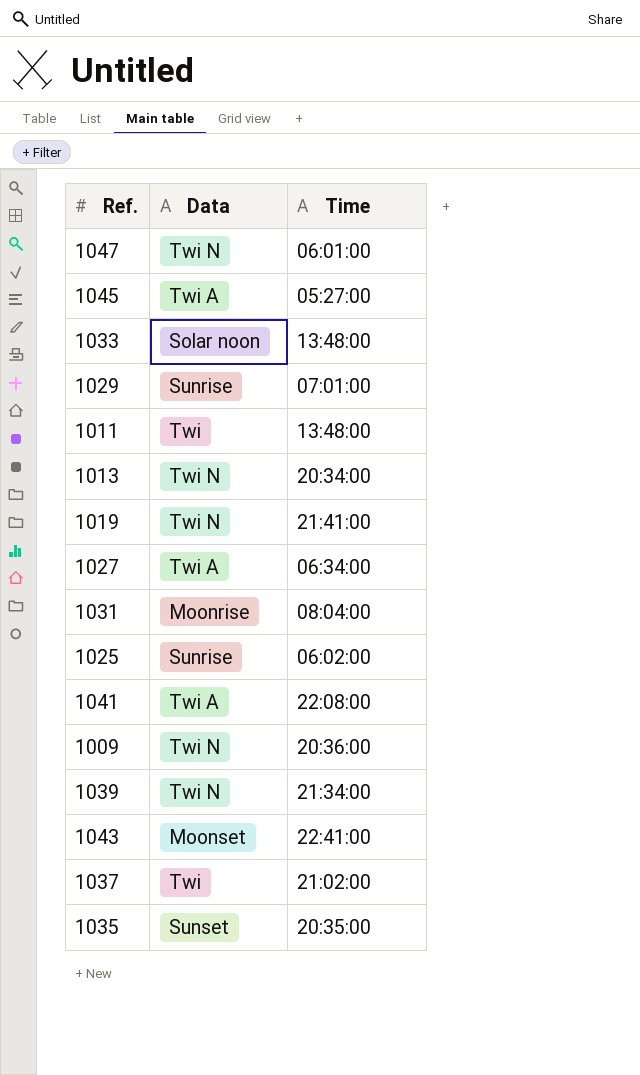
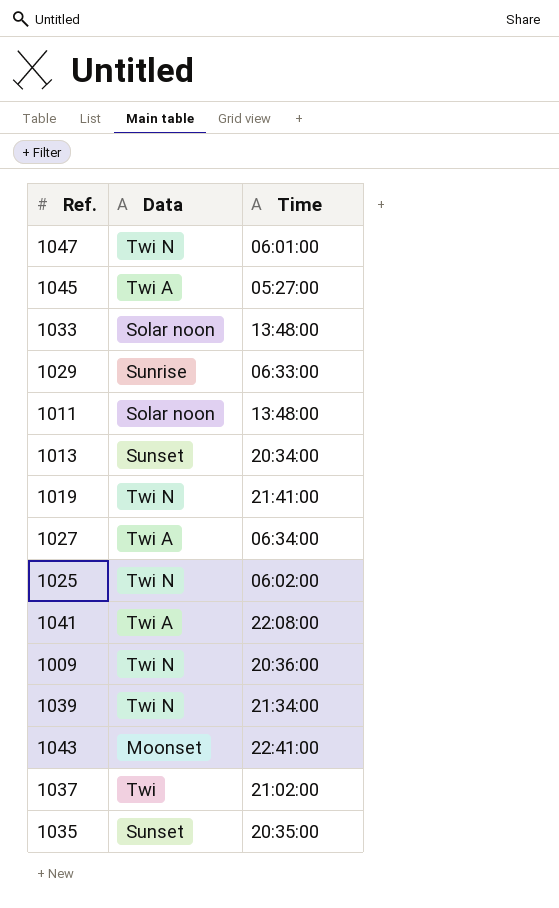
row 1031: Moonrise | 08:04:00 -> none
1029 | Time: 07:01:00 -> 06:33:00
1011 | Data: Twi -> Solar noon
1013 | Data: Twi N -> Sunset
1025 | Data: Sunrise -> Twi N

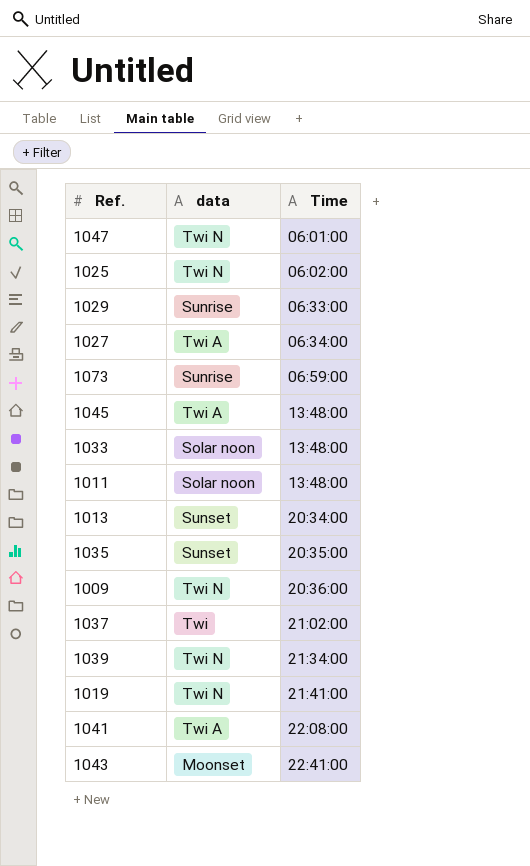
row order: none -> Time ascending
column name: Data -> data
row 1073: none -> Sunrise | 06:59:00
1045 | Time: 05:27:00 -> 13:48:00

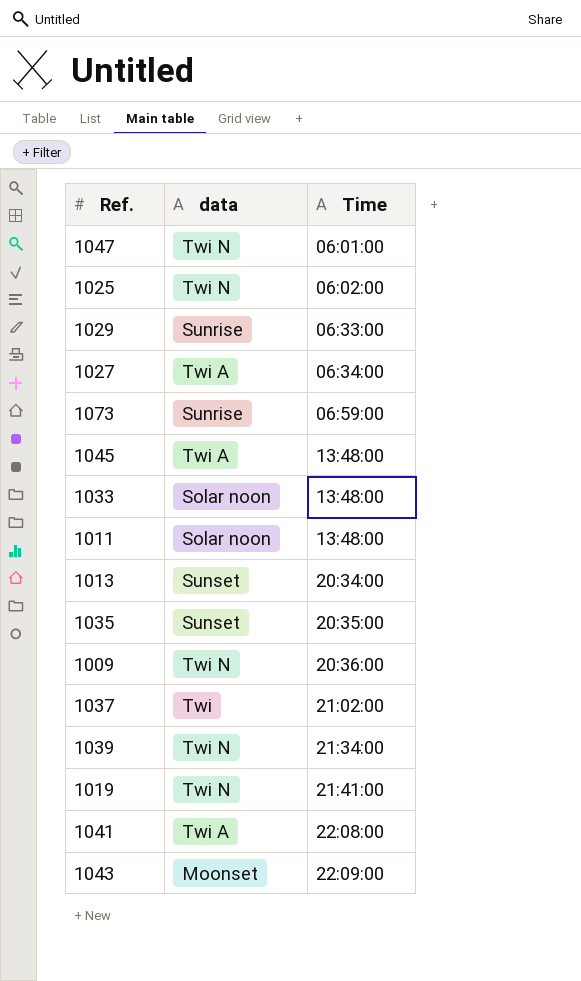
1043 | Time: 22:41:00 -> 22:09:00

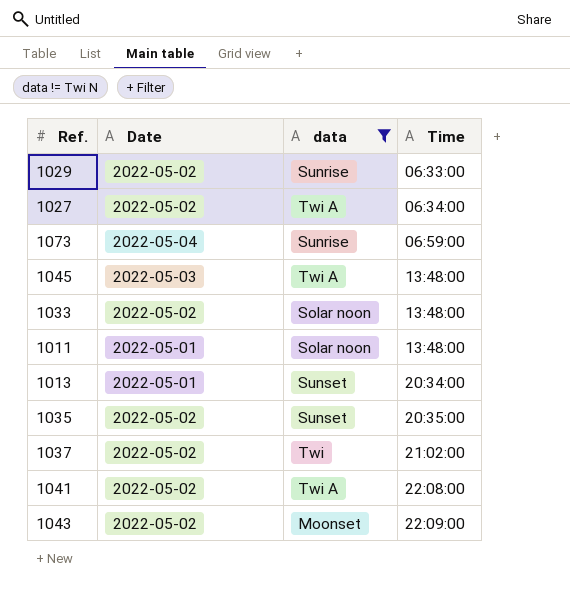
filter: none -> data != Twi N
column Date | position: none -> 2

